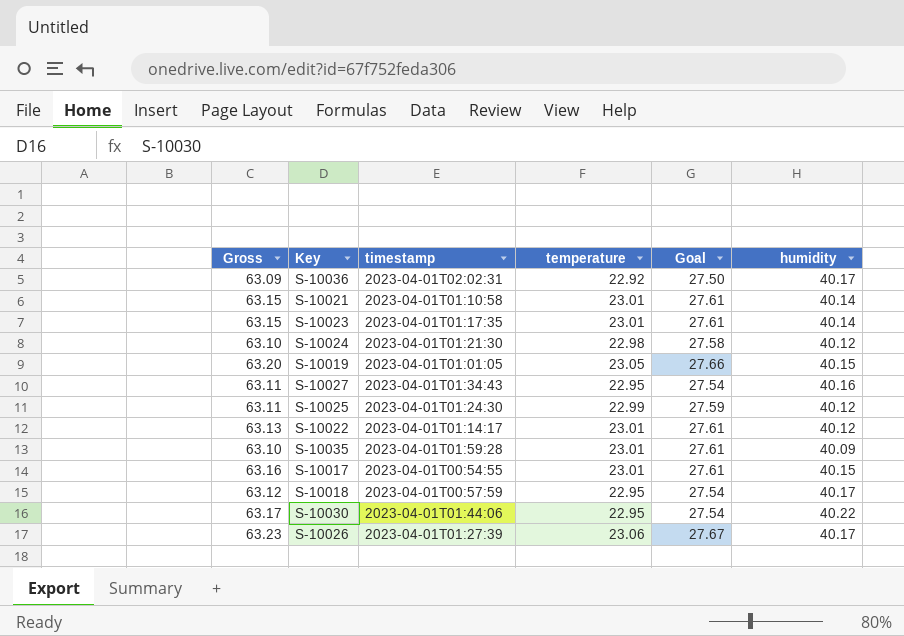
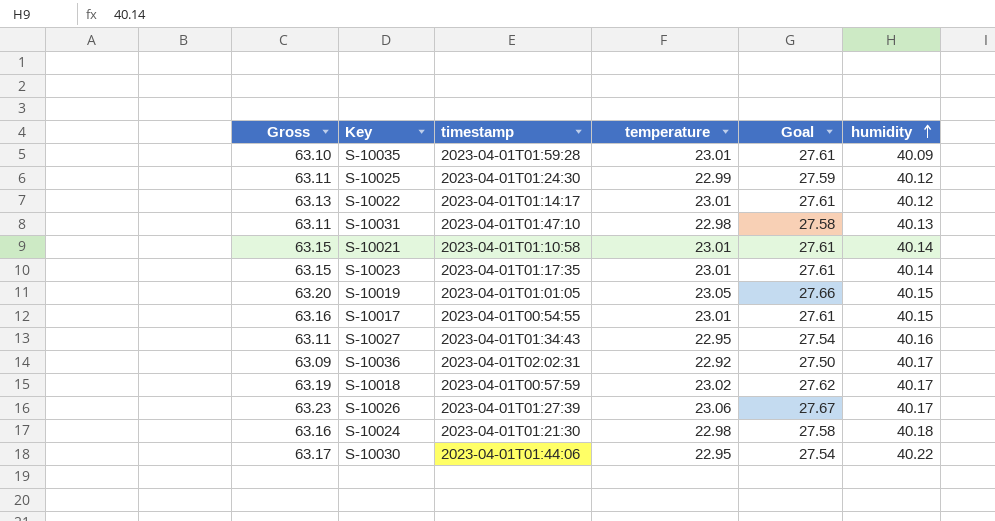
row order: none -> humidity ascending
row S-10031: none -> 63.11 | 2023-04-01T01:47:10 | 22.98 | 27.58 | 40.13
S-10018 | Gross: 63.12 -> 63.19
S-10018 | temperature: 22.95 -> 23.02
S-10018 | Goal: 27.54 -> 27.62
S-10024 | Gross: 63.10 -> 63.16
S-10024 | humidity: 40.12 -> 40.18

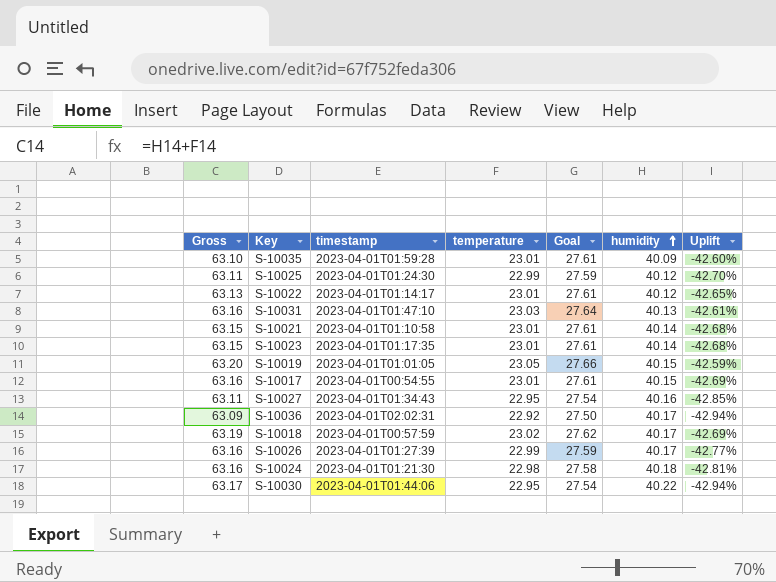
column Uplift | formula: none -> ([temperature] - [humidity]) / [humidity]
S-10031 | Gross: 63.11 -> 63.16
S-10031 | temperature: 22.98 -> 23.03
S-10031 | Goal: 27.58 -> 27.64
S-10026 | Gross: 63.23 -> 63.16
S-10026 | temperature: 23.06 -> 22.99
S-10026 | Goal: 27.67 -> 27.59

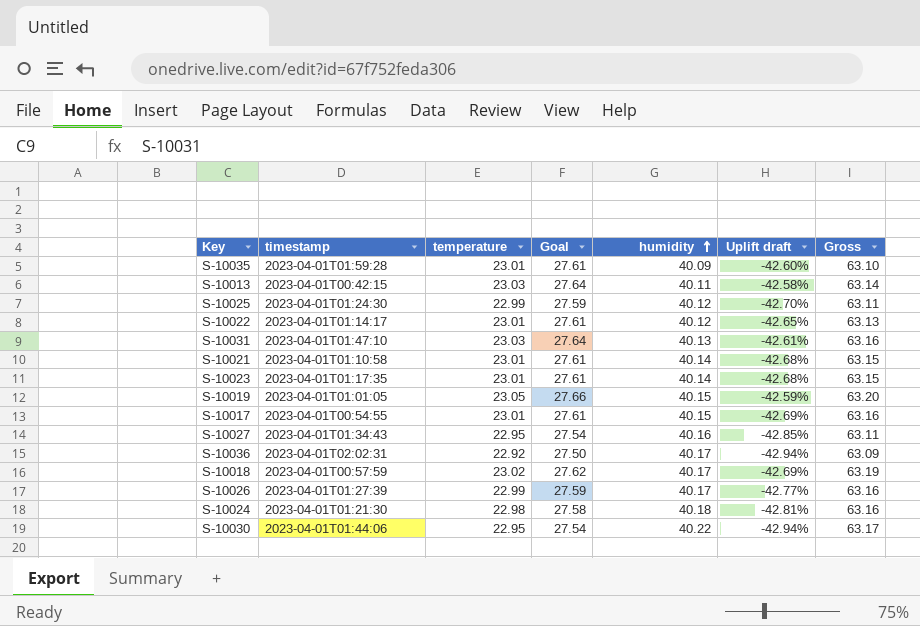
column name: Uplift -> Uplift draft
column Gross | position: 1 -> 7
row S-10013: none -> 2023-04-01T00:42:15 | 23.03 | 27.64 | 40.11 | -42.58% | 63.14

